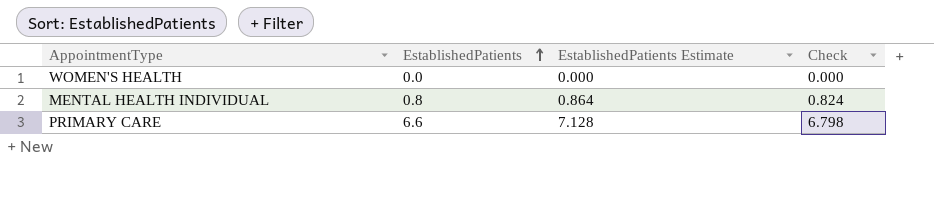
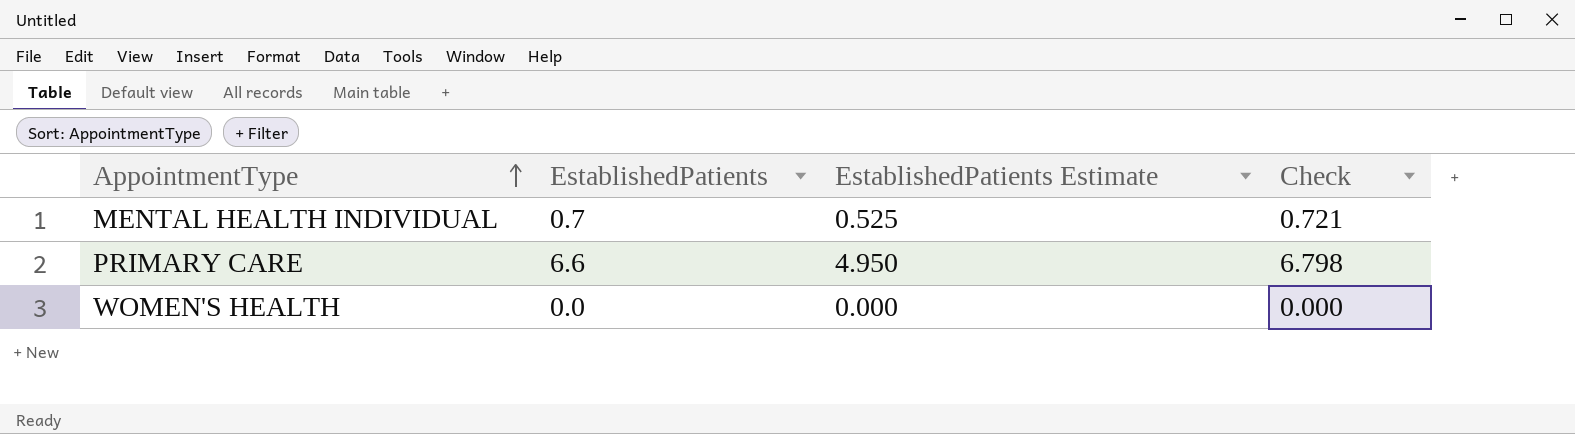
row order: EstablishedPatients ascending -> AppointmentType ascending
column EstablishedPatients Estimate | formula: [EstablishedPatients] * 1.08 -> [EstablishedPatients] * 0.75
MENTAL HEALTH INDIVIDUAL | EstablishedPatients: 0.8 -> 0.7
MENTAL HEALTH INDIVIDUAL | Check: 0.824 -> 0.721

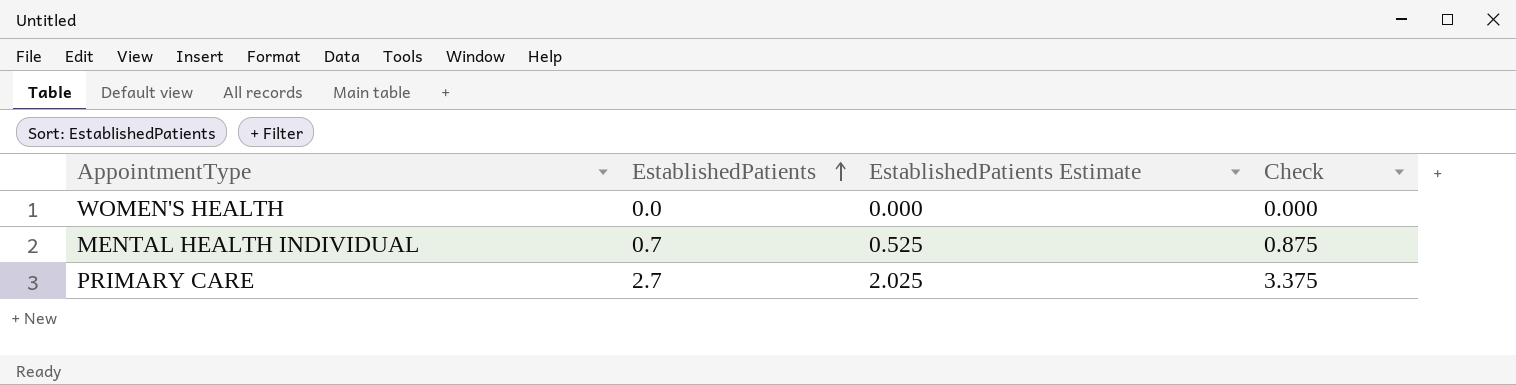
row order: AppointmentType ascending -> EstablishedPatients ascending
column Check | formula: [EstablishedPatients] * 1.03 -> [EstablishedPatients] * 1.25
PRIMARY CARE | EstablishedPatients: 6.6 -> 2.7
PRIMARY CARE | EstablishedPatients Estimate: 4.950 -> 2.025

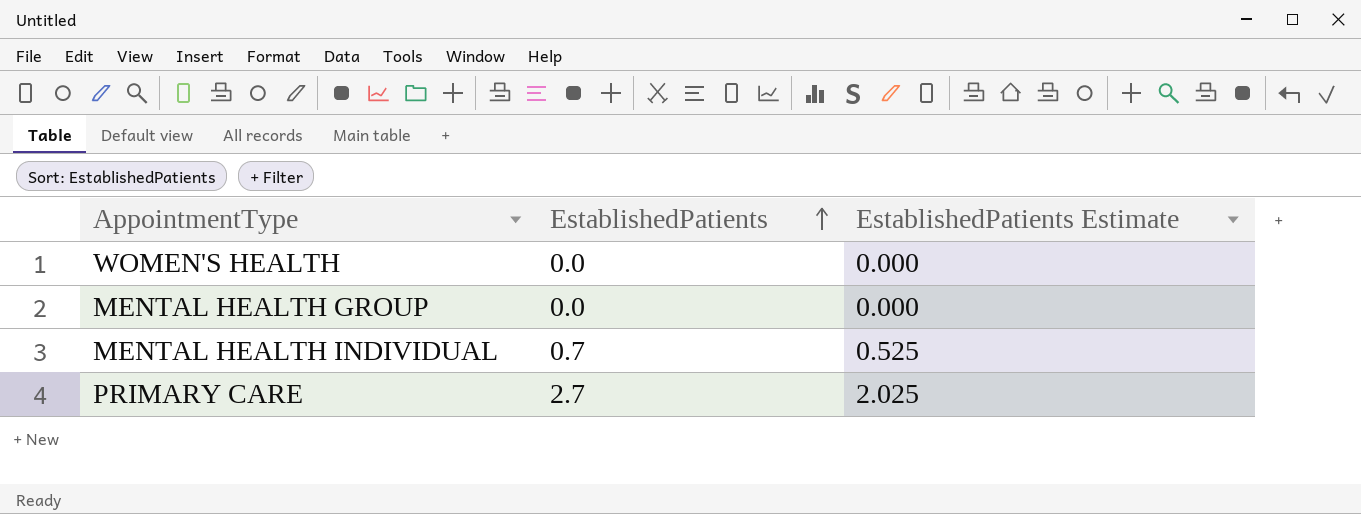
column Check | formula: [EstablishedPatients] * 1.25 -> none
row MENTAL HEALTH GROUP: none -> 0.0 | 0.000

